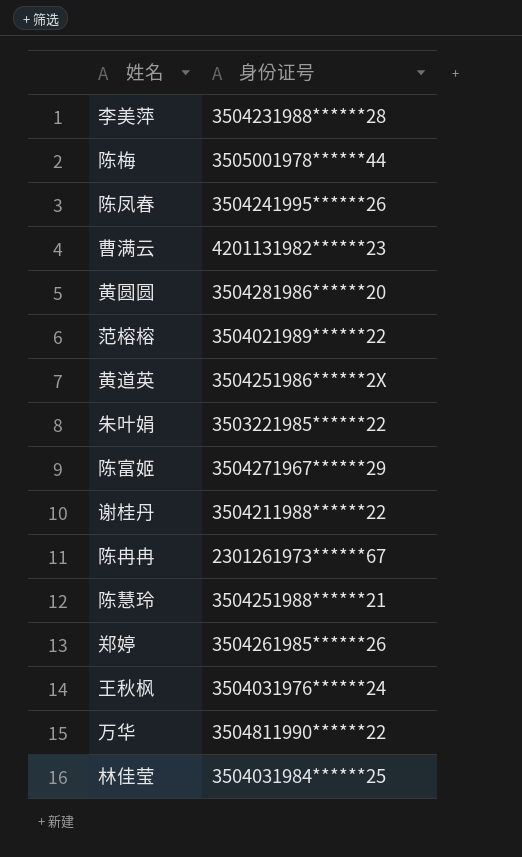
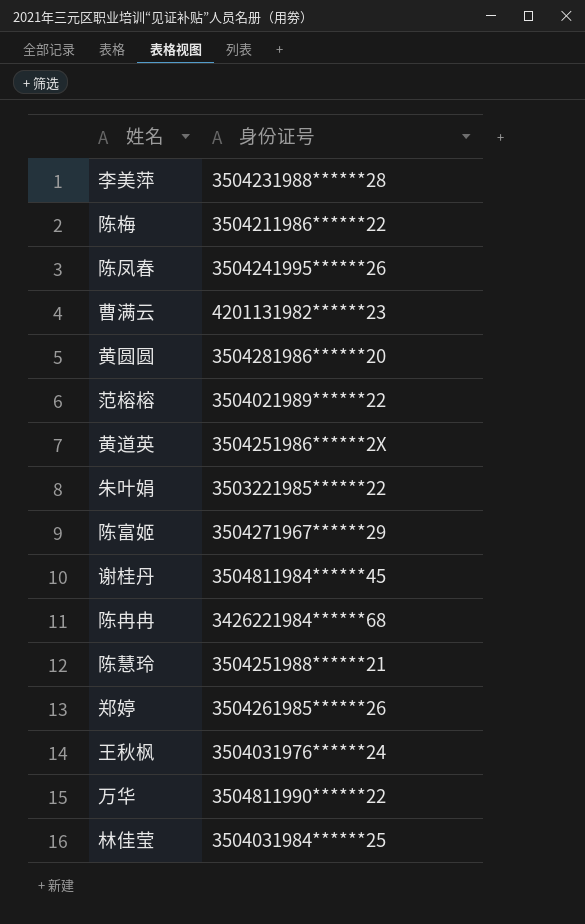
陈梅 | 身份证号: 3505001978******44 -> 3504211986******22
谢桂丹 | 身份证号: 3504211988******22 -> 3504811984******45
陈冉冉 | 身份证号: 2301261973******67 -> 3426221984******68

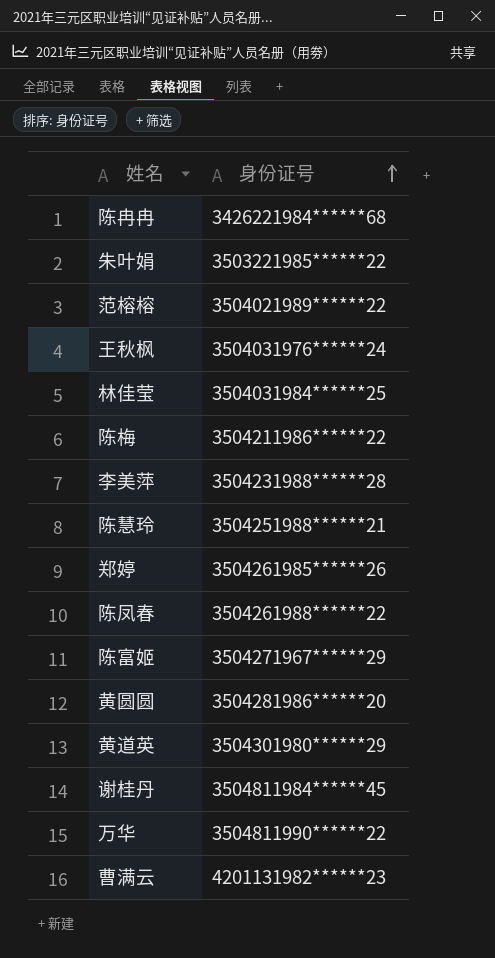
row order: none -> 身份证号 ascending
陈凤春 | 身份证号: 3504241995******26 -> 3504261988******22
黄道英 | 身份证号: 3504251986******2X -> 3504301980******29

